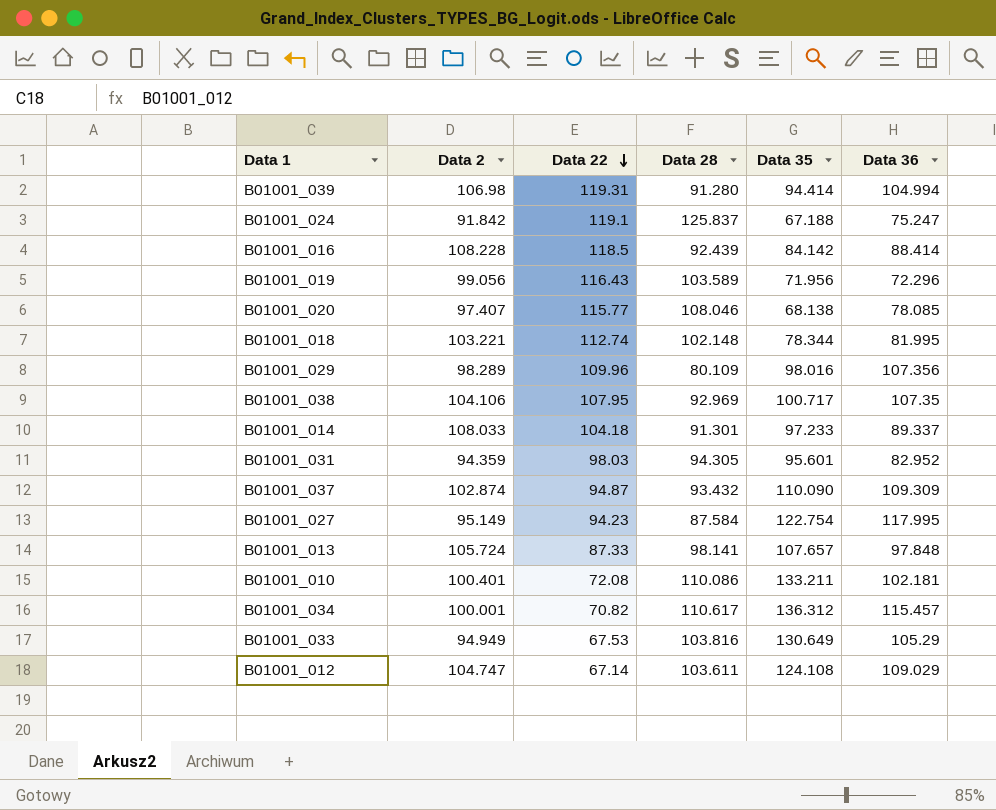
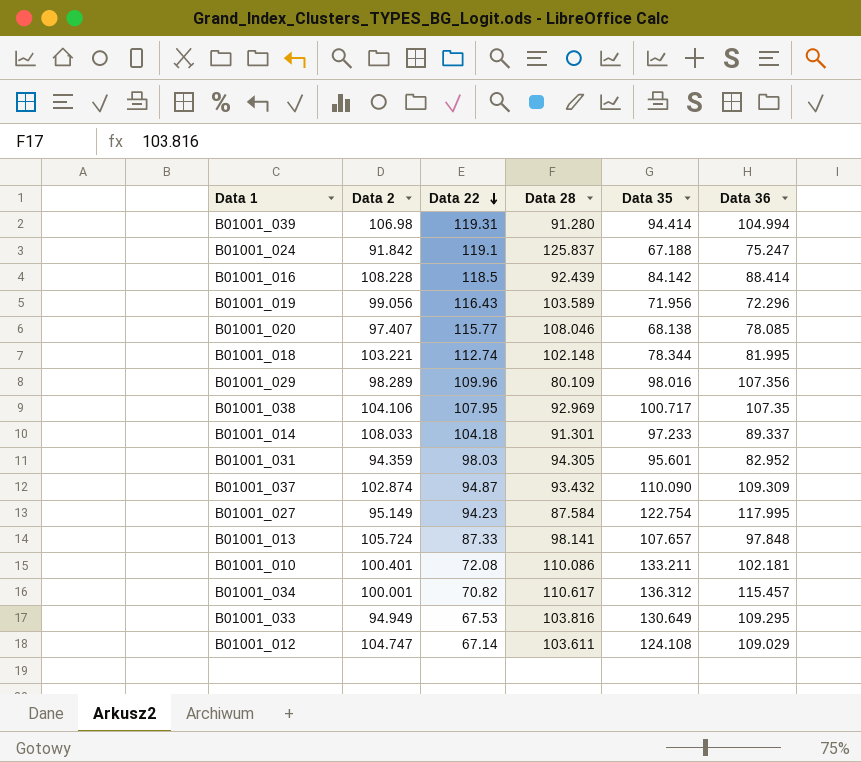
B01001_033 | Data 36: 105.29 -> 109.295

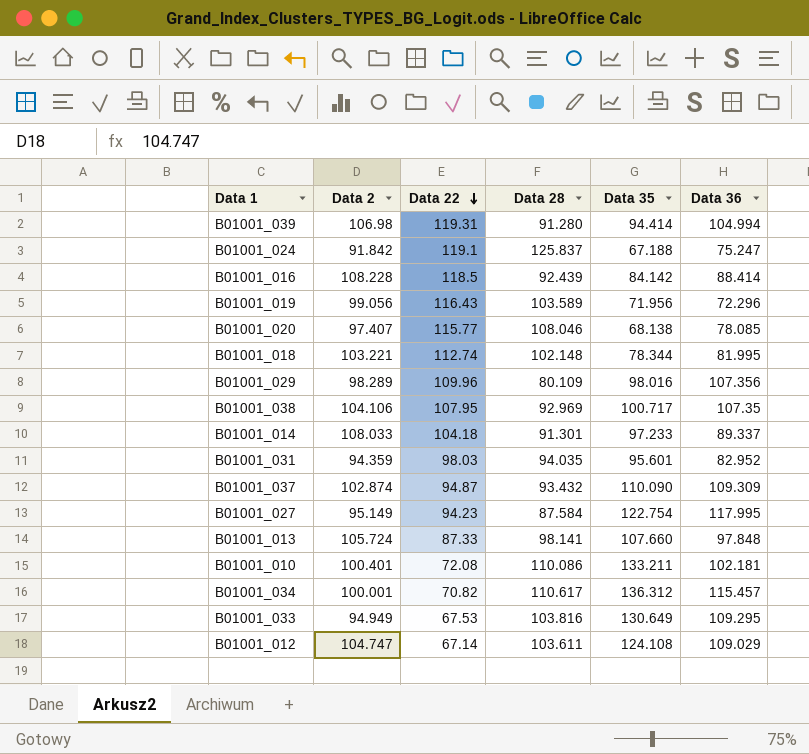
B01001_031 | Data 28: 94.305 -> 94.035
B01001_013 | Data 35: 107.657 -> 107.660

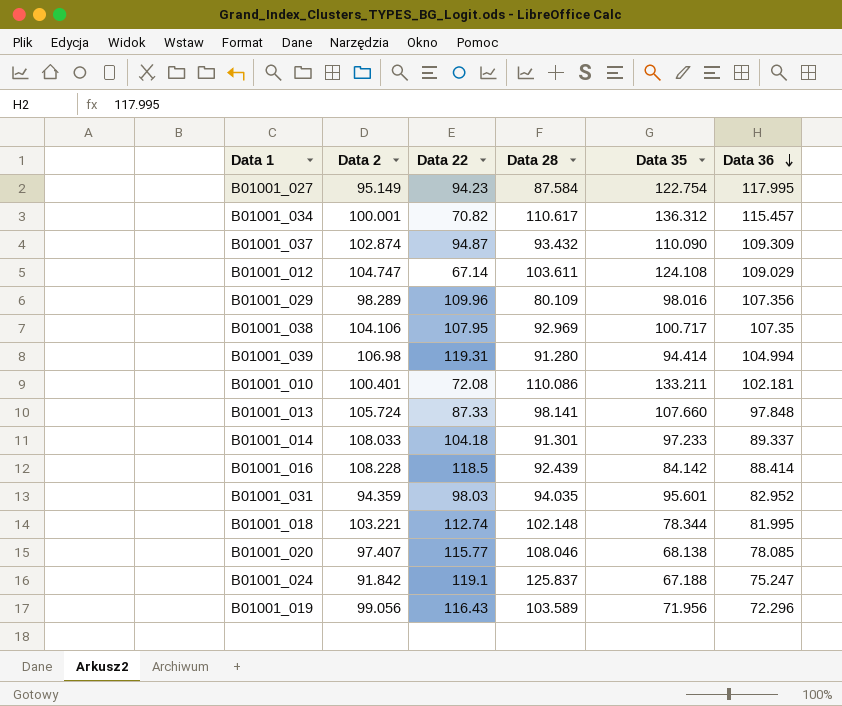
row order: Data 22 descending -> Data 36 descending
row B01001_033: 94.949 | 67.53 | 103.816 | 130.649 | 109.295 -> none

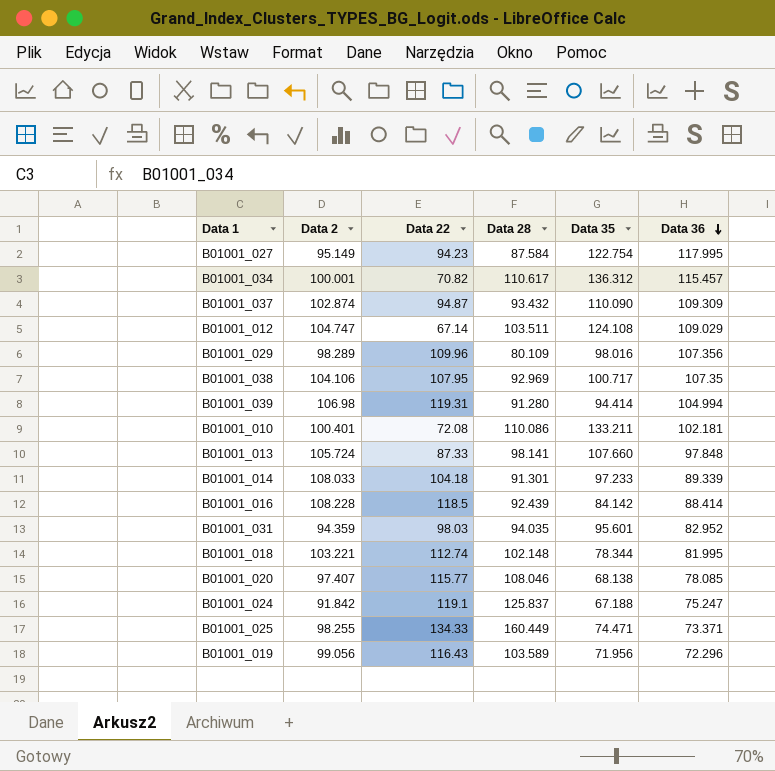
B01001_012 | Data 28: 103.611 -> 103.511
B01001_014 | Data 36: 89.337 -> 89.339
row B01001_025: none -> 98.255 | 134.33 | 160.449 | 74.471 | 73.371

